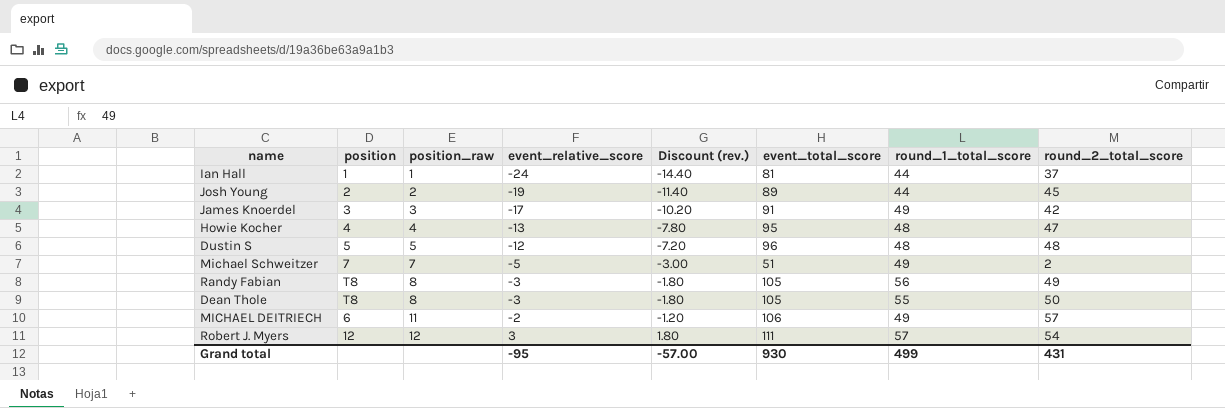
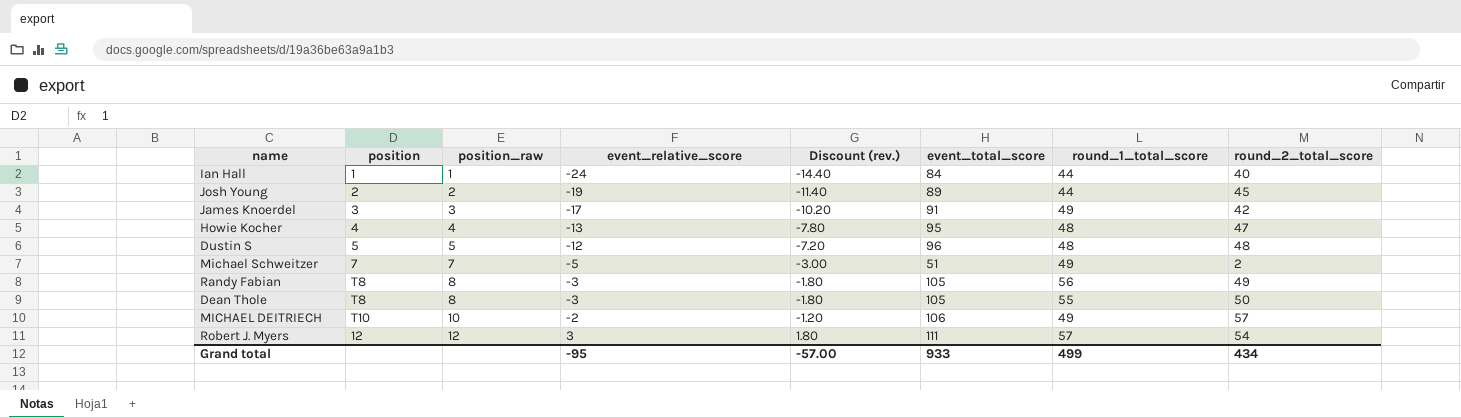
Ian Hall | event_total_score: 81 -> 84
Ian Hall | round_2_total_score: 37 -> 40
MICHAEL DEITRIECH | position: 6 -> T10
MICHAEL DEITRIECH | position_raw: 11 -> 10
Grand total | event_total_score: 930 -> 933
Grand total | round_2_total_score: 431 -> 434

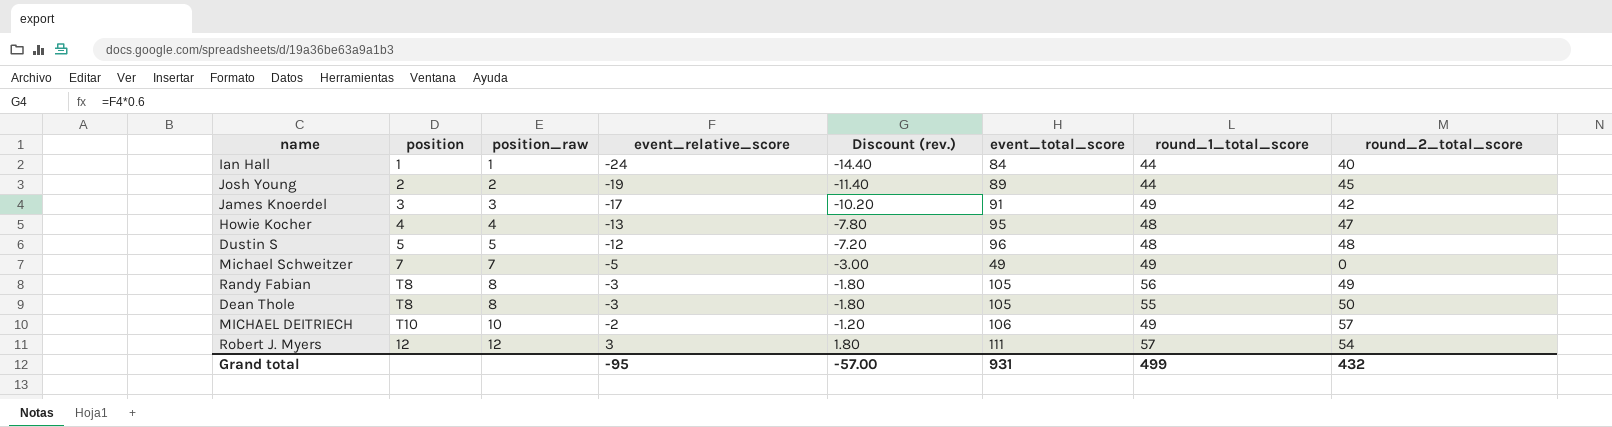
Michael Schweitzer | event_total_score: 51 -> 49
Michael Schweitzer | round_2_total_score: 2 -> 0
Grand total | event_total_score: 933 -> 931
Grand total | round_2_total_score: 434 -> 432

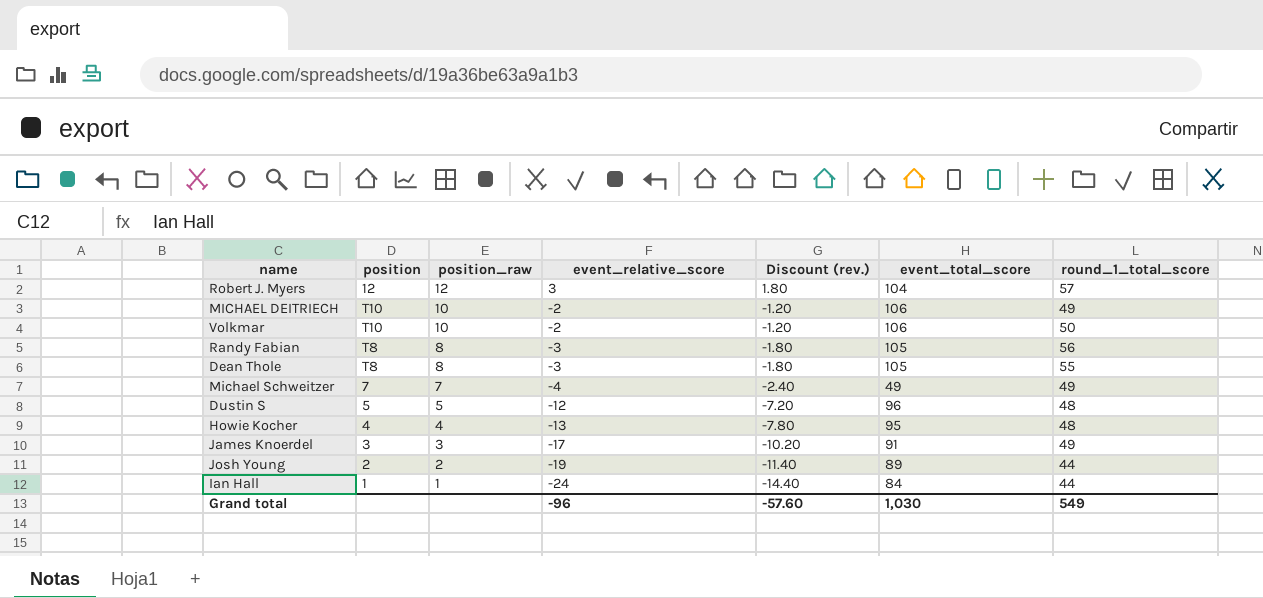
row order: position_raw ascending -> position_raw descending
column round_2_total_score | formula: [event_total_score] - [round_1_total_score] -> none
Robert J. Myers | event_total_score: 111 -> 104
row Volkmar: none -> T10 | 10 | -2 | -1.20 | 106 | 50
Michael Schweitzer | event_relative_score: -5 -> -4
Michael Schweitzer | Discount (rev.): -3.00 -> -2.40
Grand total | event_relative_score: -95 -> -96
Grand total | Discount (rev.): -57.00 -> -57.60
Grand total | event_total_score: 931 -> 1,030
Grand total | round_1_total_score: 499 -> 549

